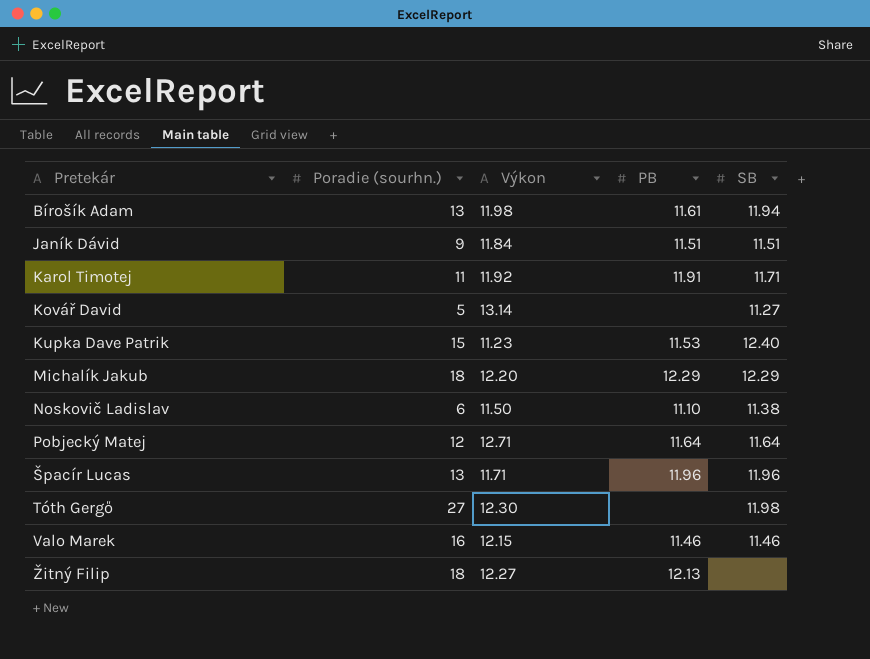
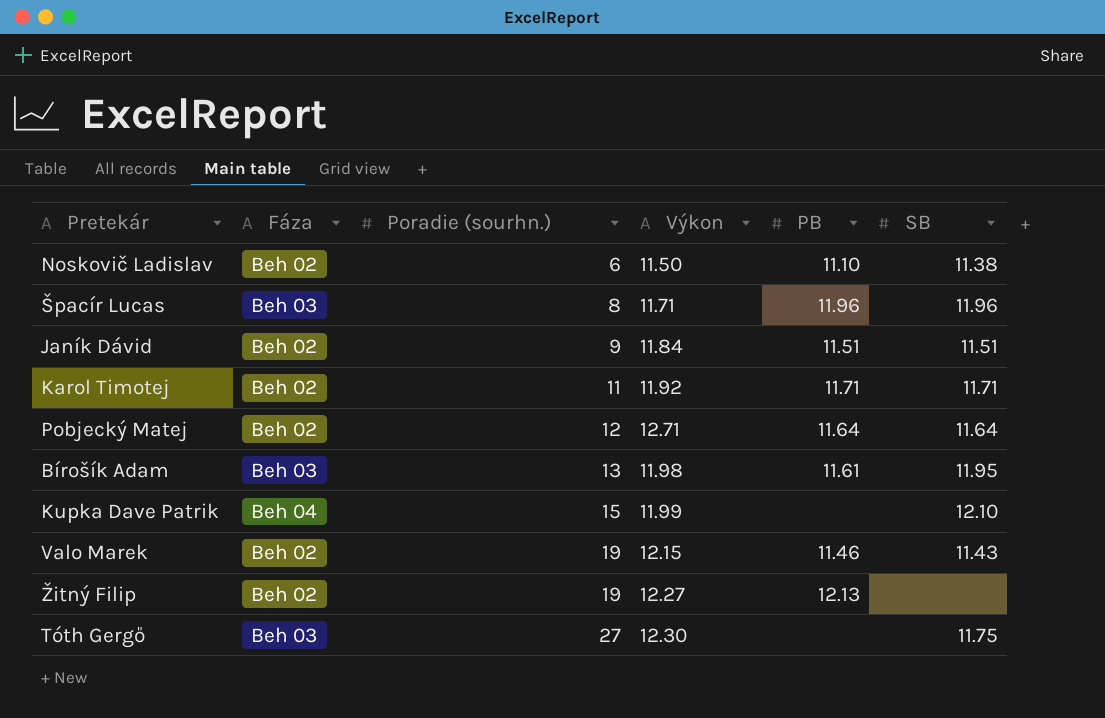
row order: Pretekár ascending -> Poradie (sourhn.) ascending
column Fáza | position: none -> 2
row Kovář David: 5 | 13.14 | none | 11.27 -> none
row Michalík Jakub: 18 | 12.20 | 12.29 | 12.29 -> none
Špacír Lucas | Poradie (sourhn.): 13 -> 8
Karol Timotej | PB: 11.91 -> 11.71
Bírošík Adam | SB: 11.94 -> 11.95
Kupka Dave Patrik | Výkon: 11.23 -> 11.99
Kupka Dave Patrik | PB: 11.53 -> none
Kupka Dave Patrik | SB: 12.40 -> 12.10
Valo Marek | Poradie (sourhn.): 16 -> 19
Valo Marek | SB: 11.46 -> 11.43
Žitný Filip | Poradie (sourhn.): 18 -> 19
Tóth Gergő | SB: 11.98 -> 11.75

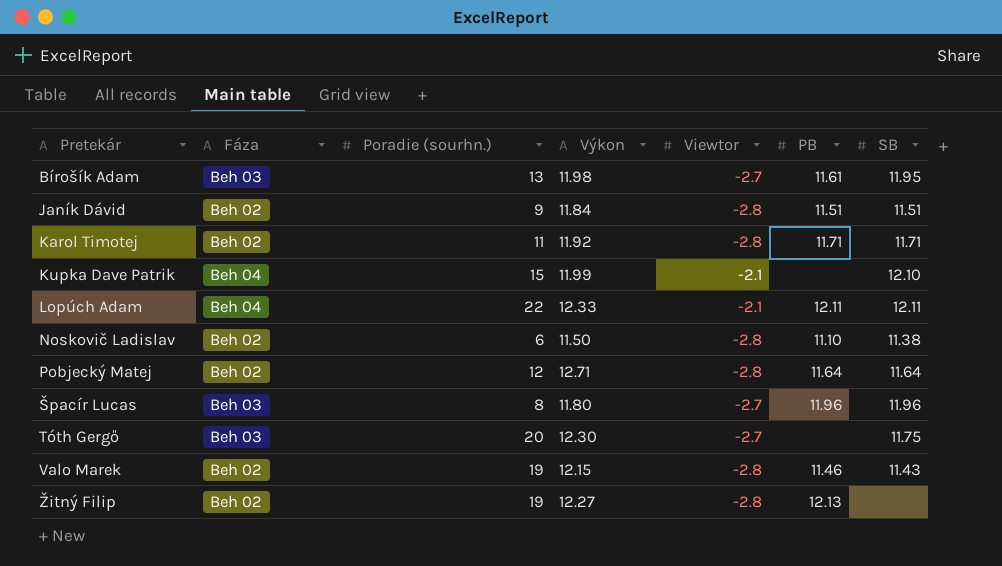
row order: Poradie (sourhn.) ascending -> Pretekár ascending
column Viewtor | position: none -> 5
row Lopúch Adam: none -> Beh 04 | 22 | 12.33 | -2.1 | 12.11 | 12.11
Špacír Lucas | Výkon: 11.71 -> 11.80
Tóth Gergő | Poradie (sourhn.): 27 -> 20

